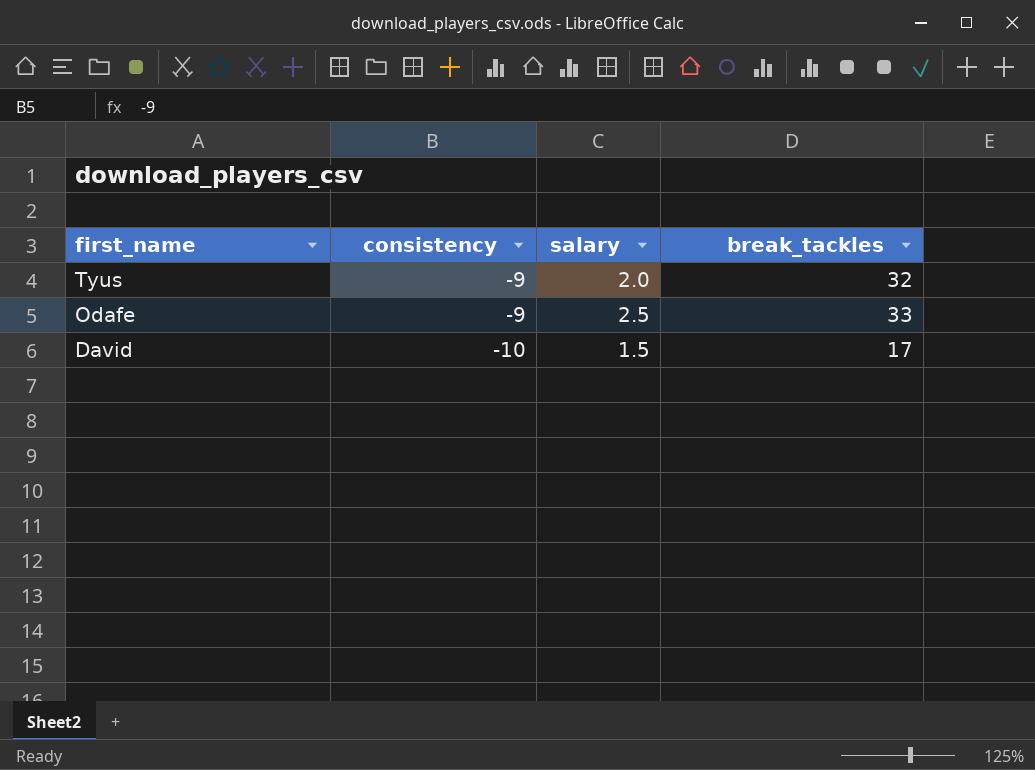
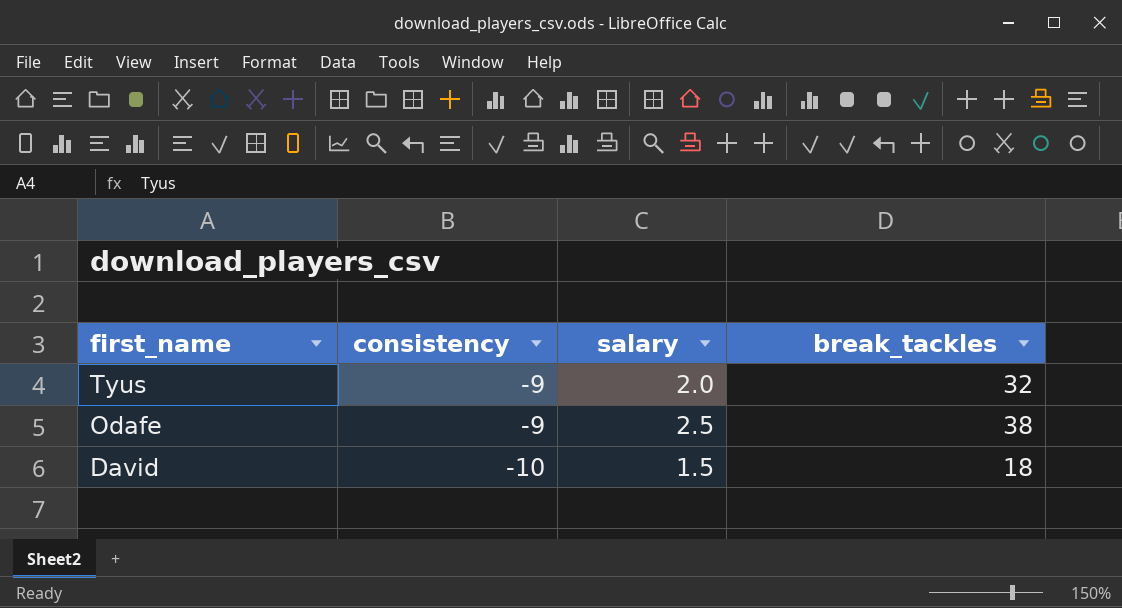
Odafe | break_tackles: 33 -> 38
David | break_tackles: 17 -> 18

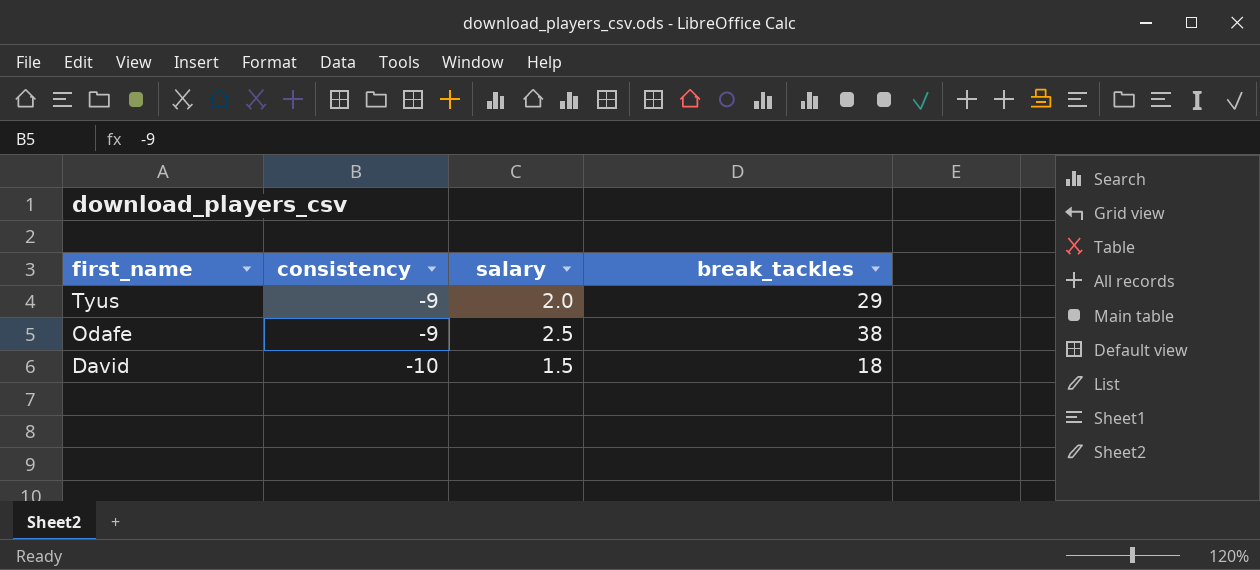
Tyus | break_tackles: 32 -> 29

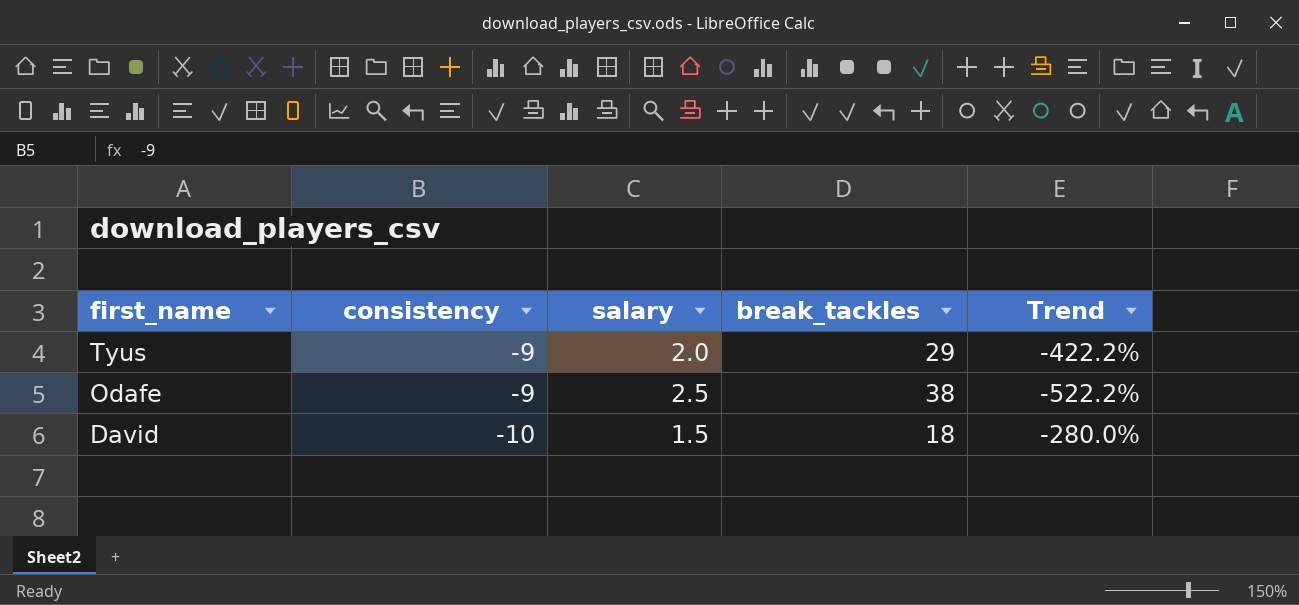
column Trend | formula: none -> ([break_tackles] - [consistency]) / [consistency]

